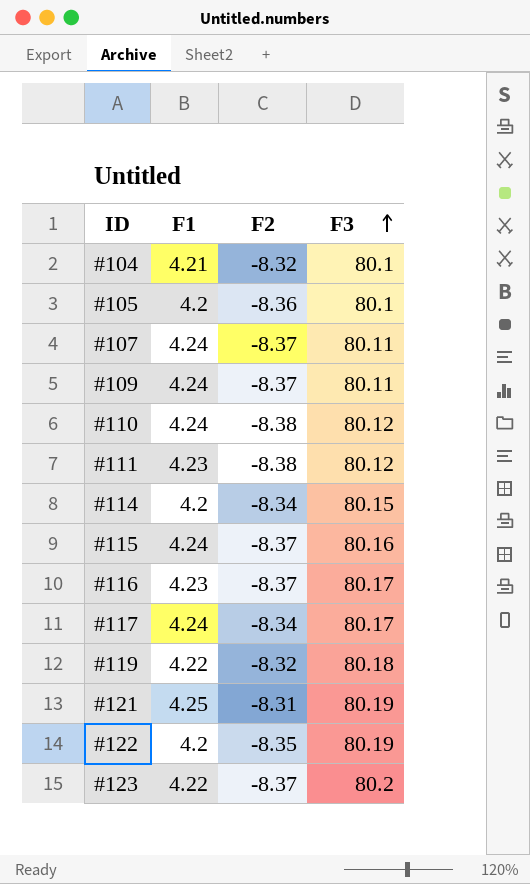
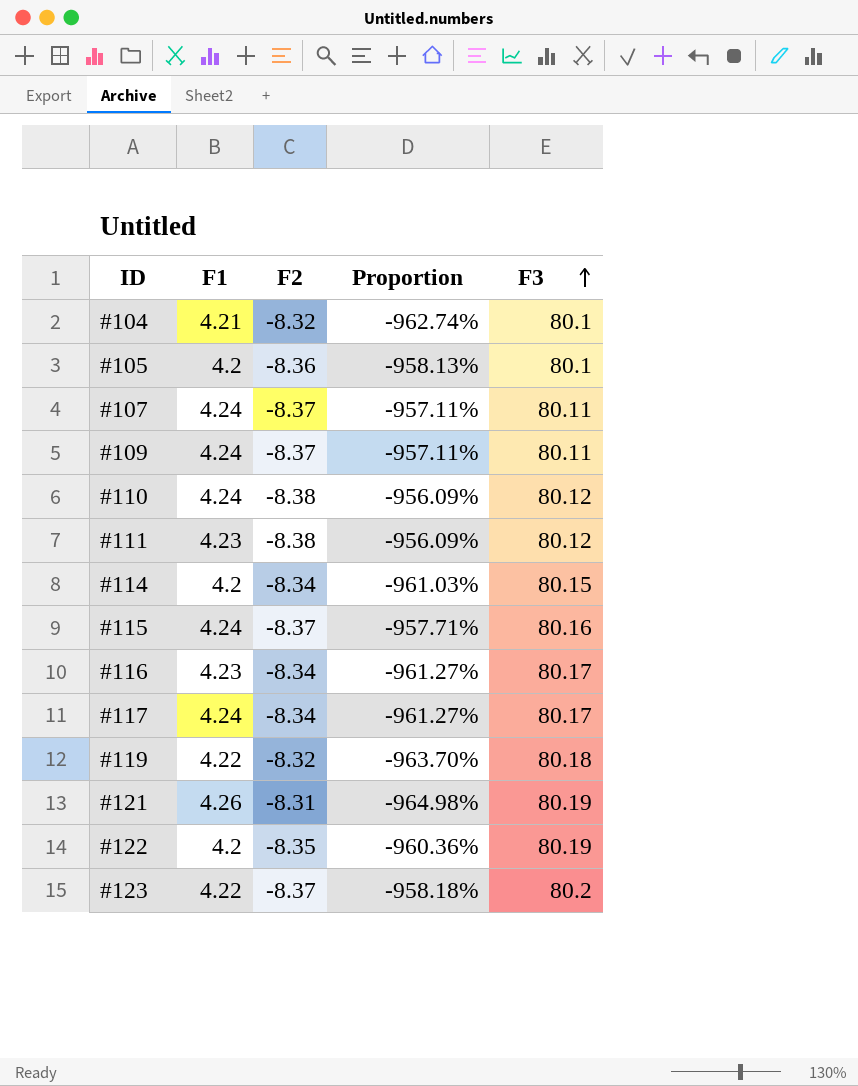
column Proportion | formula: none -> [F3] / [F2]
#116 | F2: -8.37 -> -8.34
#121 | F1: 4.25 -> 4.26

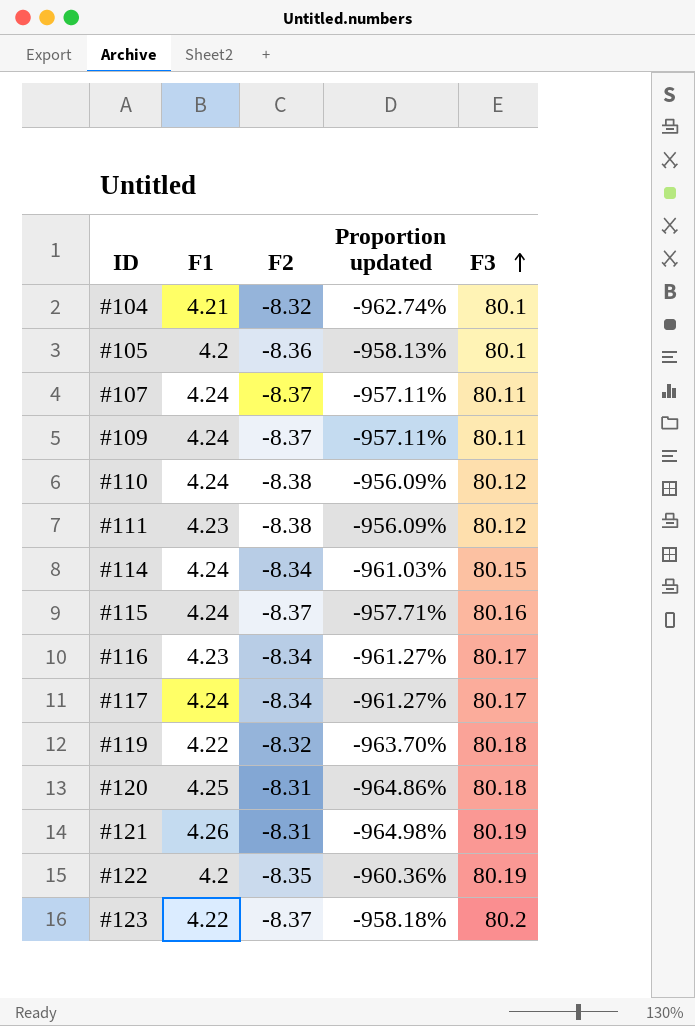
column name: Proportion -> Proportion updated
#114 | F1: 4.2 -> 4.24
row #120: none -> 4.25 | -8.31 | -964.86% | 80.18

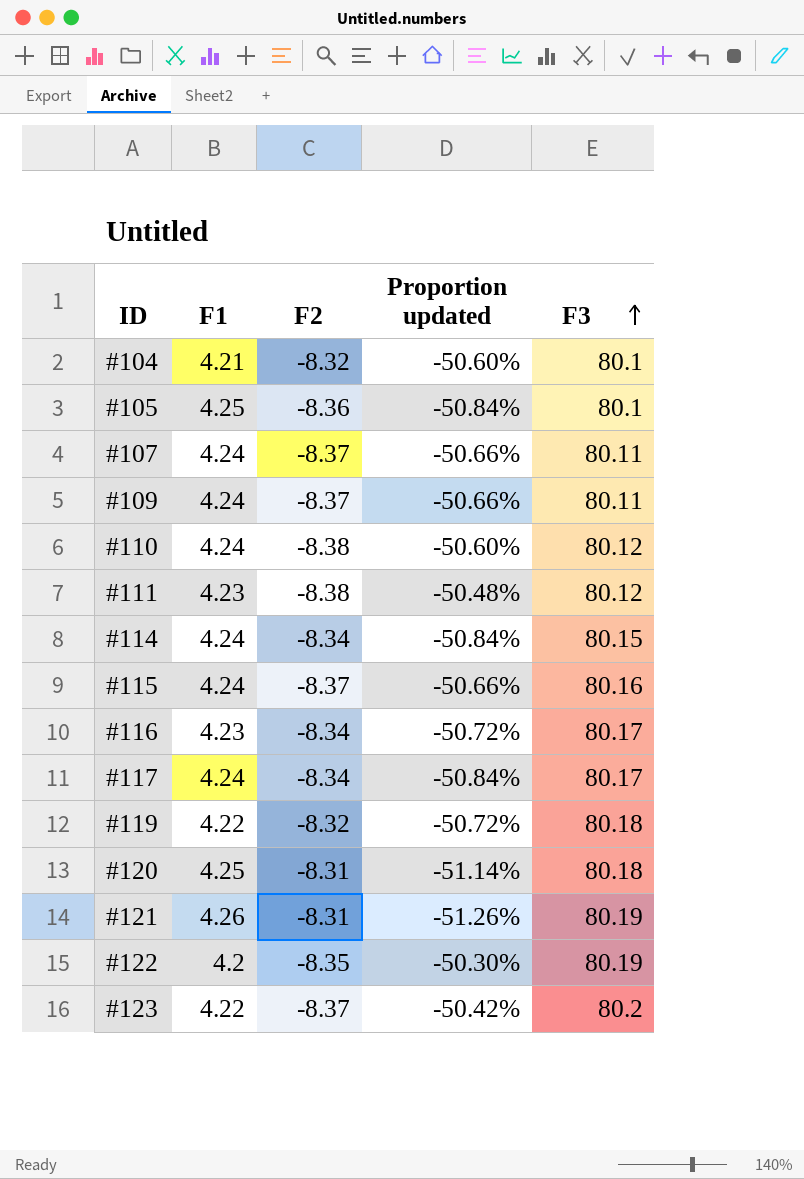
column Proportion updated | formula: [F3] / [F2] -> [F1] / [F2]
#105 | F1: 4.2 -> 4.25

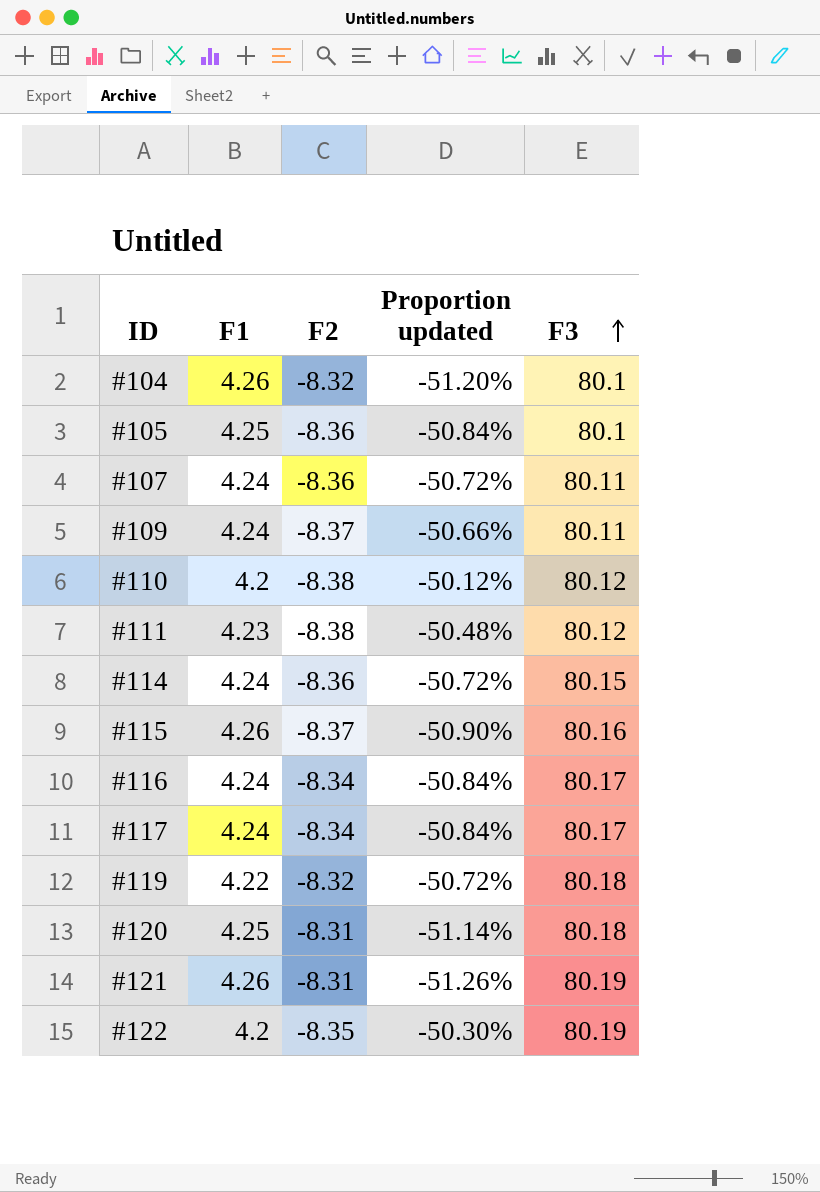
row #123: 4.22 | -8.37 | -50.42% | 80.2 -> none
#104 | F1: 4.21 -> 4.26
#104 | Proportion updated: -50.60% -> -51.20%
#107 | F2: -8.37 -> -8.36
#107 | Proportion updated: -50.66% -> -50.72%
#110 | F1: 4.24 -> 4.2
#110 | Proportion updated: -50.60% -> -50.12%
#114 | F2: -8.34 -> -8.36
#114 | Proportion updated: -50.84% -> -50.72%
#115 | F1: 4.24 -> 4.26
#115 | Proportion updated: -50.66% -> -50.90%
#116 | F1: 4.23 -> 4.24
#116 | Proportion updated: -50.72% -> -50.84%

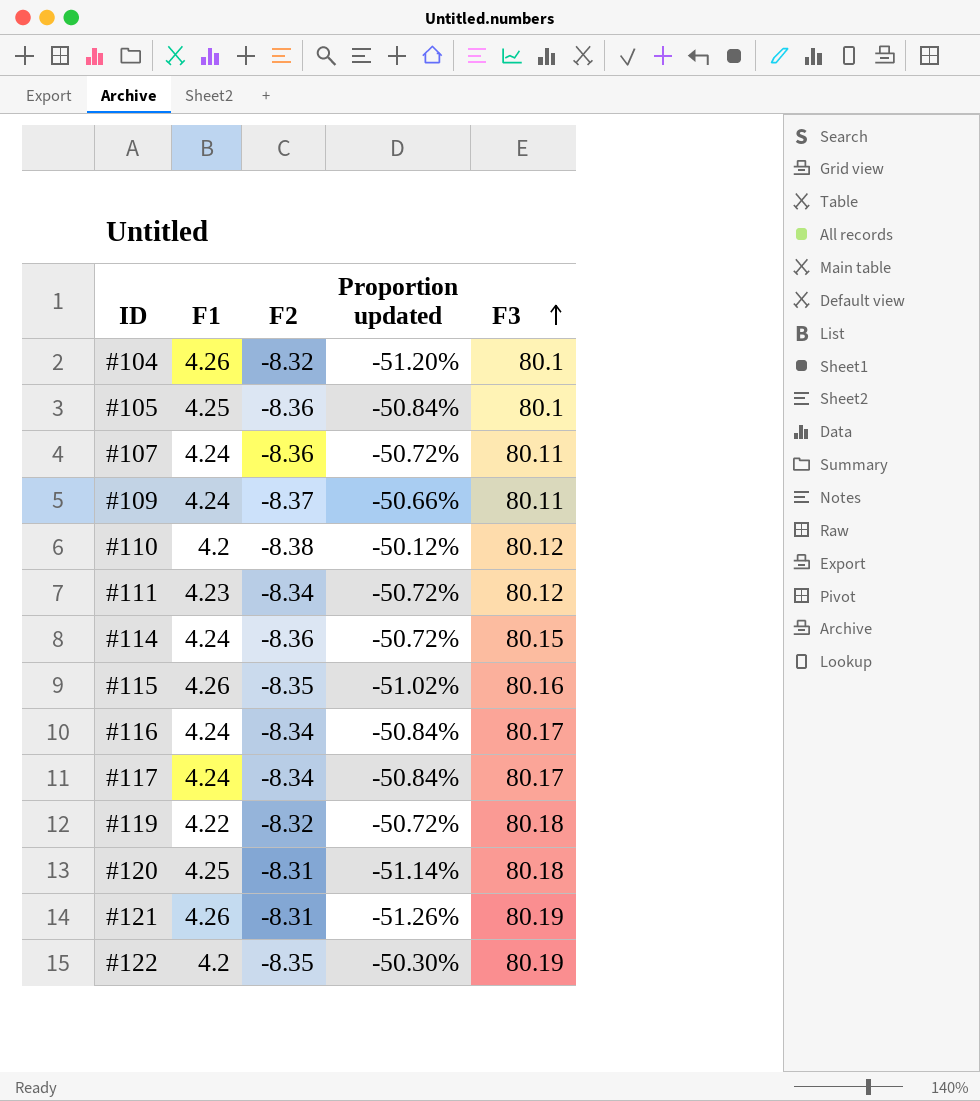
#111 | F2: -8.38 -> -8.34
#111 | Proportion updated: -50.48% -> -50.72%
#115 | F2: -8.37 -> -8.35
#115 | Proportion updated: -50.90% -> -51.02%

